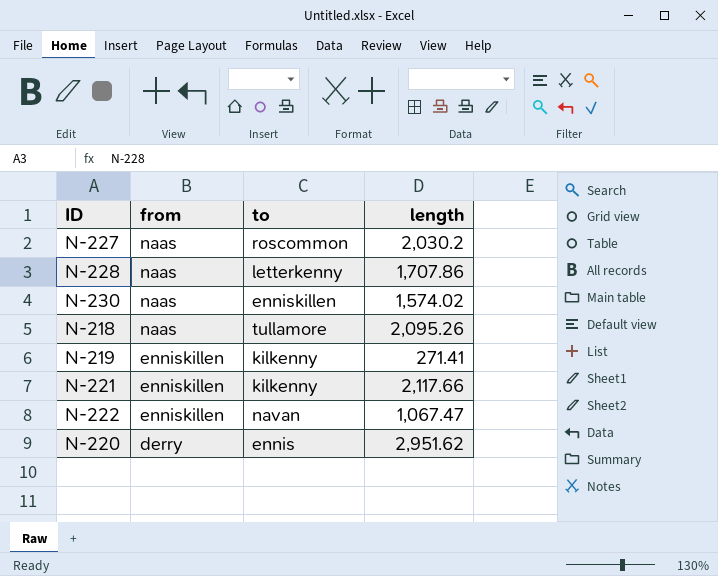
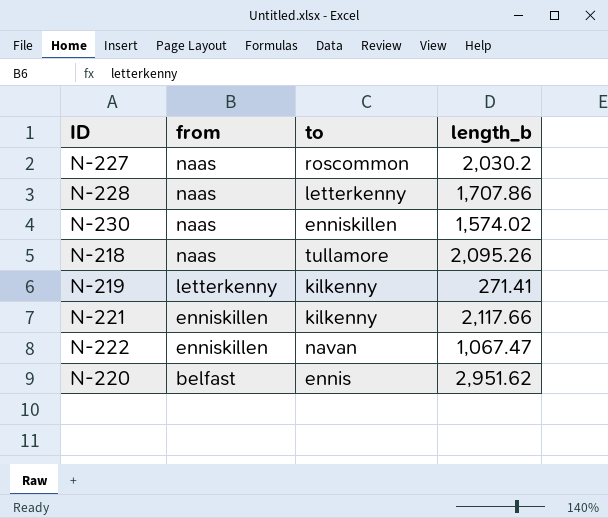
column name: length -> length_b
N-219 | from: enniskillen -> letterkenny
N-220 | from: derry -> belfast

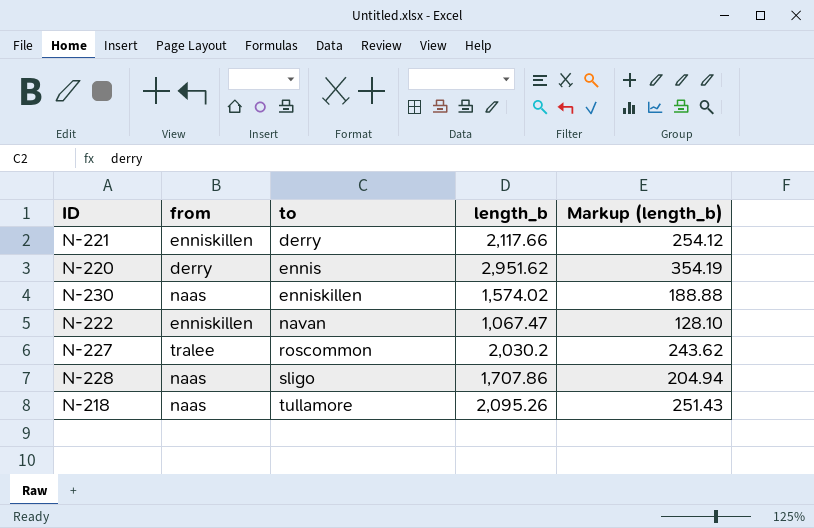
row order: from descending -> to ascending
column Markup (length_b) | formula: none -> [length_b] * 0.12
row N-219: letterkenny | kilkenny | 271.41 -> none
N-221 | to: kilkenny -> derry
N-220 | from: belfast -> derry
N-227 | from: naas -> tralee
N-228 | to: letterkenny -> sligo

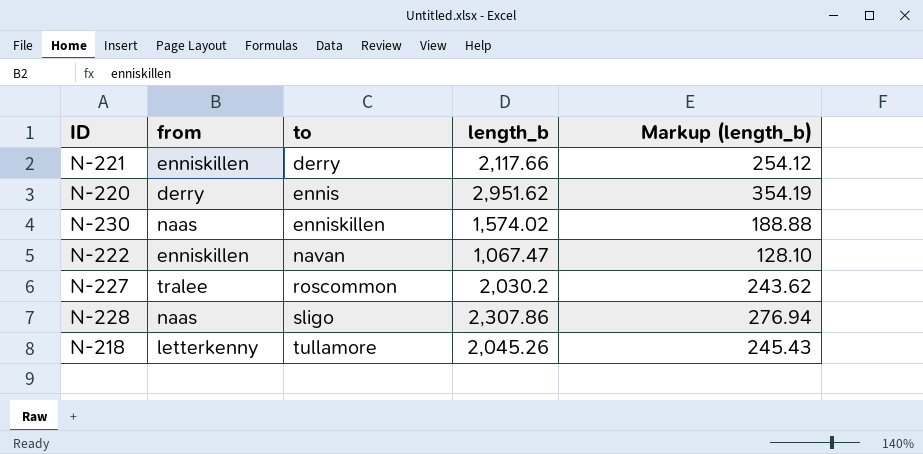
N-228 | length_b: 1,707.86 -> 2,307.86
N-228 | Markup (length_b): 204.94 -> 276.94
N-218 | from: naas -> letterkenny
N-218 | length_b: 2,095.26 -> 2,045.26
N-218 | Markup (length_b): 251.43 -> 245.43

